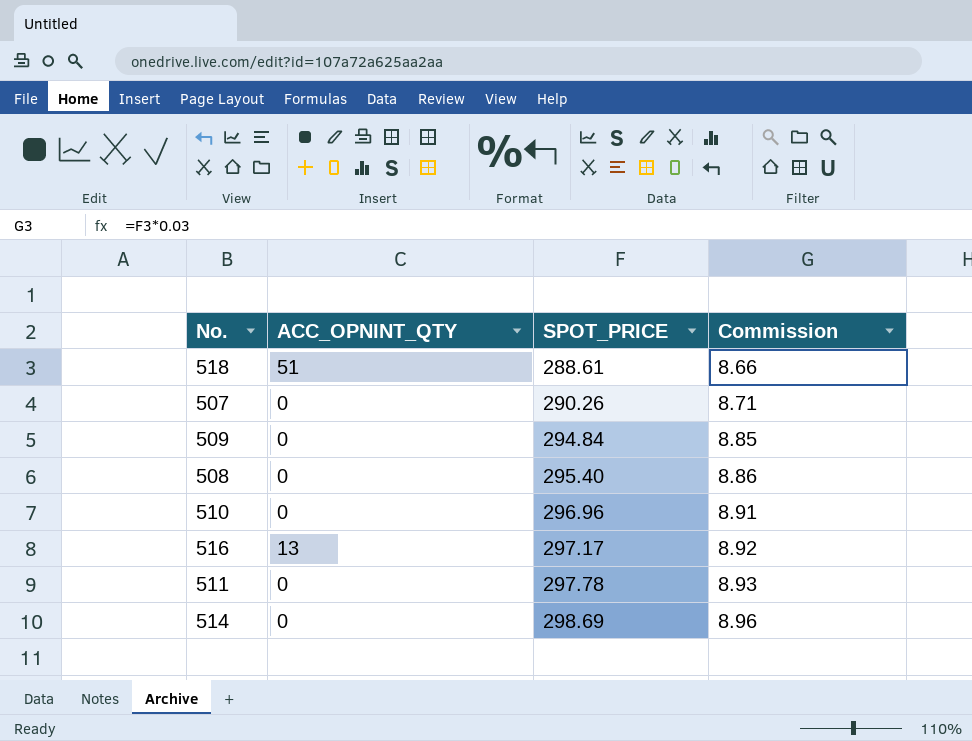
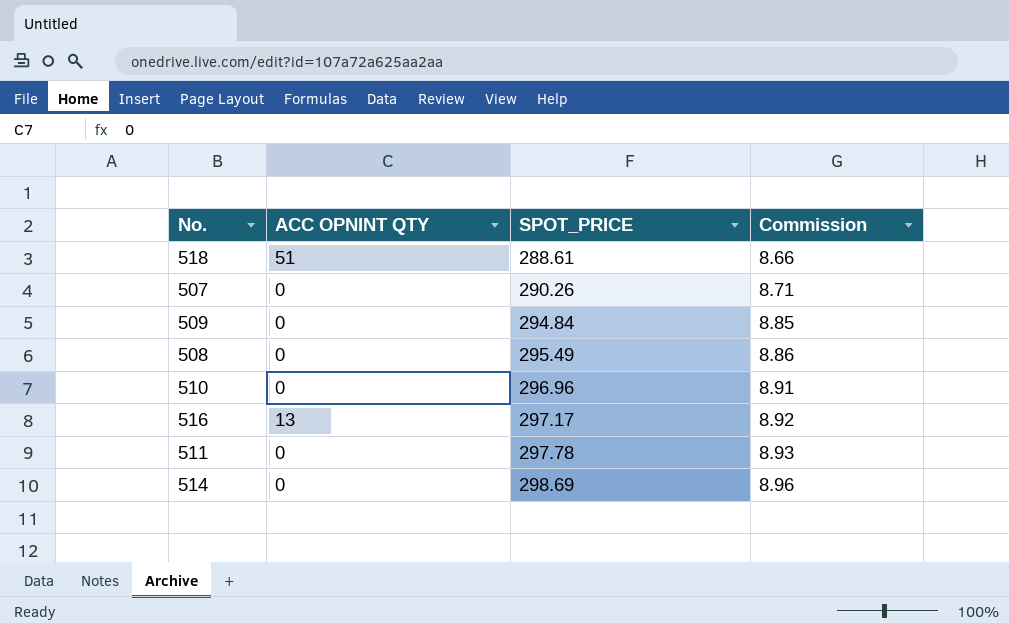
column name: ACC_OPNINT_QTY -> ACC OPNINT QTY
508 | SPOT_PRICE: 295.40 -> 295.49

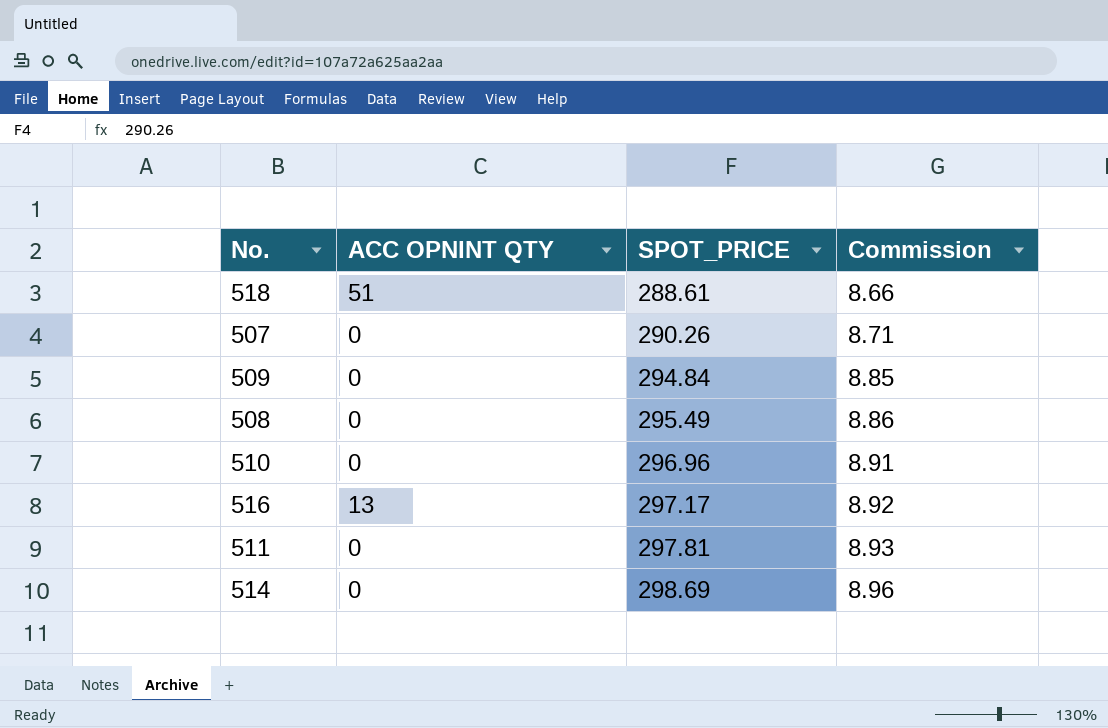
511 | SPOT_PRICE: 297.78 -> 297.81

